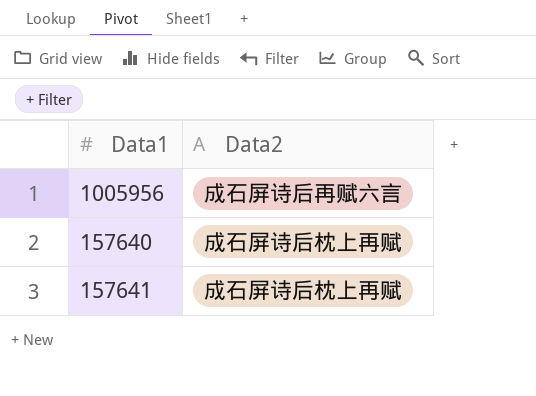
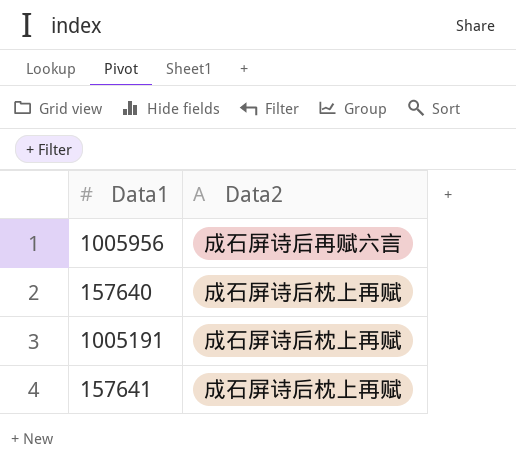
row 1005191: none -> 成石屏诗后枕上再赋

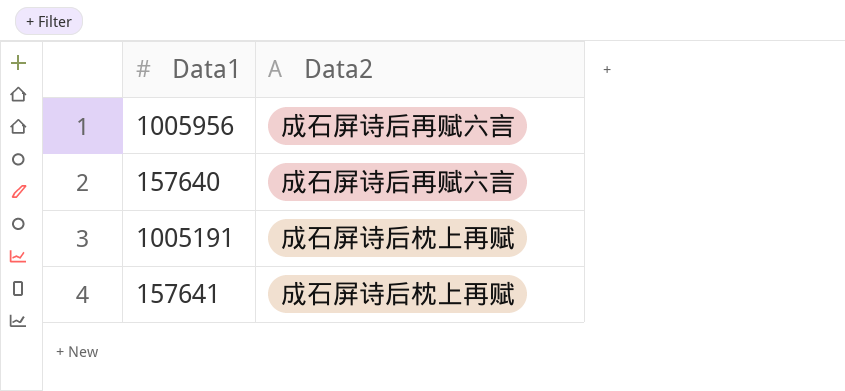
157640 | Data2: 成石屏诗后枕上再赋 -> 成石屏诗后再赋六言

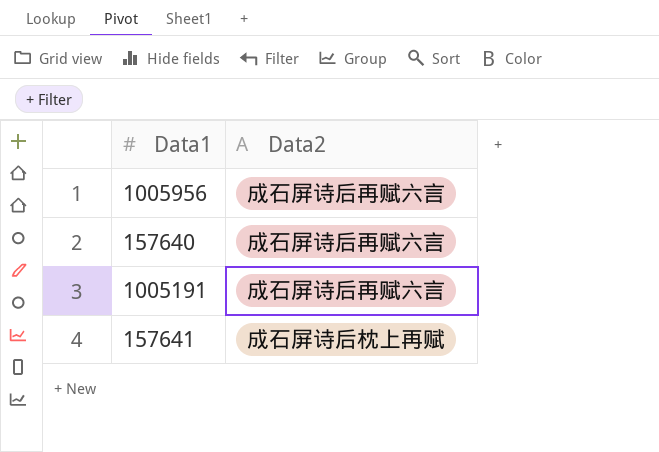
1005191 | Data2: 成石屏诗后枕上再赋 -> 成石屏诗后再赋六言

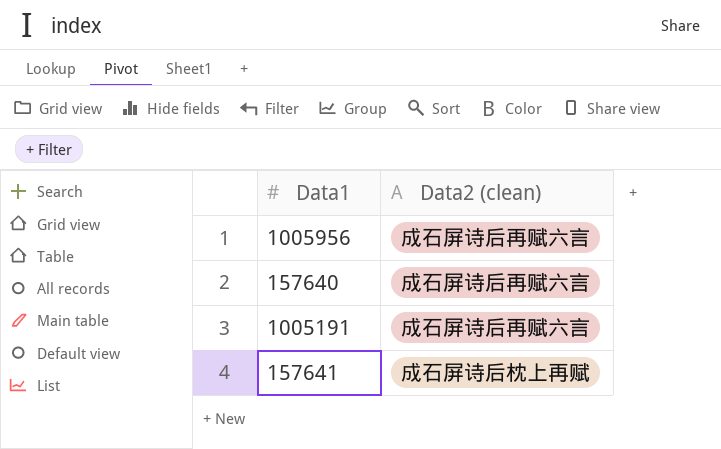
column name: Data2 -> Data2 (clean)

